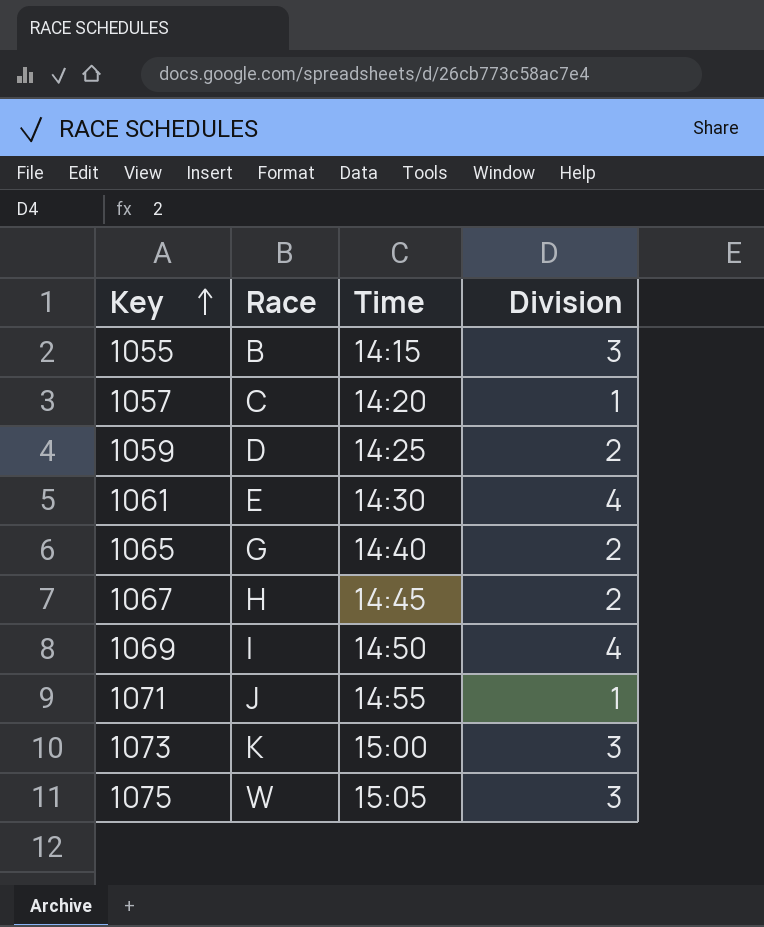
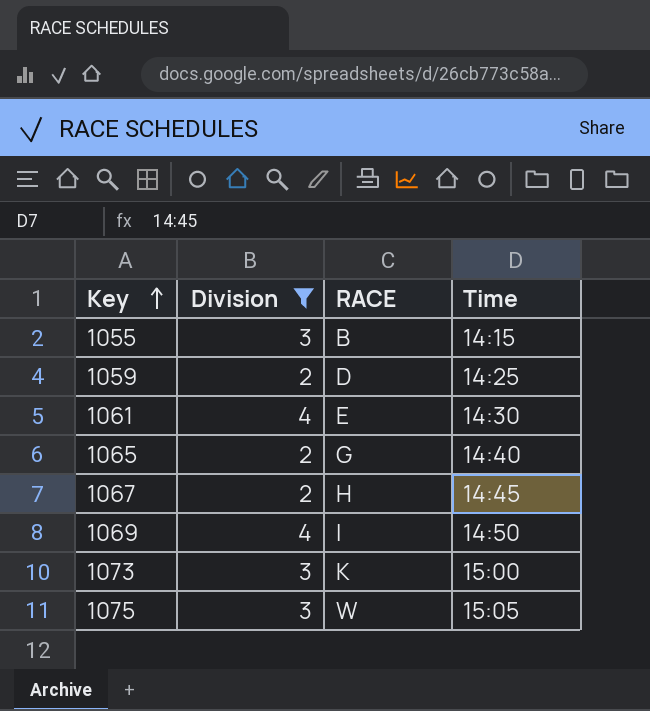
filter: none -> Division != 1
column Division | position: 4 -> 2
column name: Race -> RACE

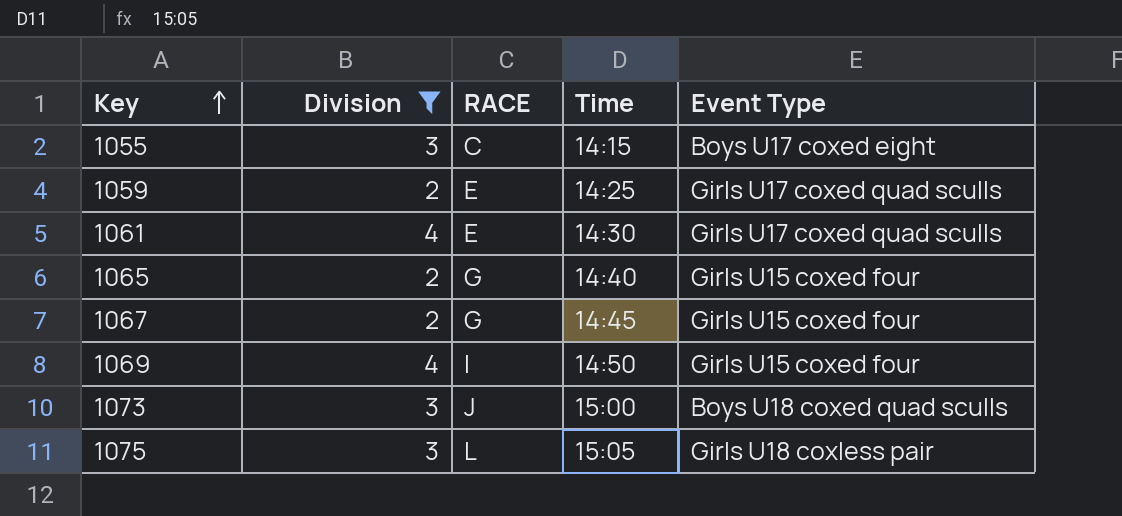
column Event Type | position: none -> 5
1055 | RACE: B -> C
1059 | RACE: D -> E
1067 | RACE: H -> G
1073 | RACE: K -> J
1075 | RACE: W -> L

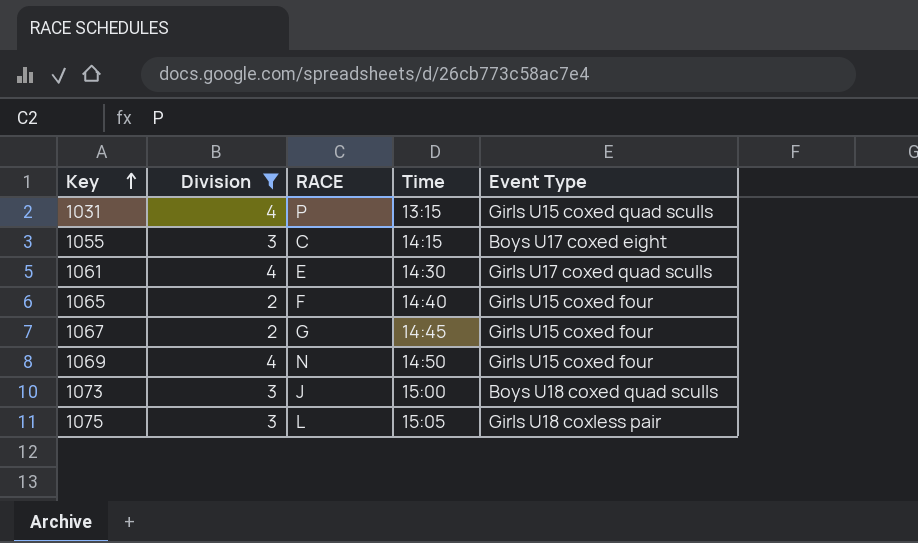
row 1059: 2 | E | 14:25 | Girls U17 coxed quad sculls -> none
row 1031: none -> 4 | P | 13:15 | Girls U15 coxed quad sculls
1065 | RACE: G -> F
1069 | RACE: I -> N

